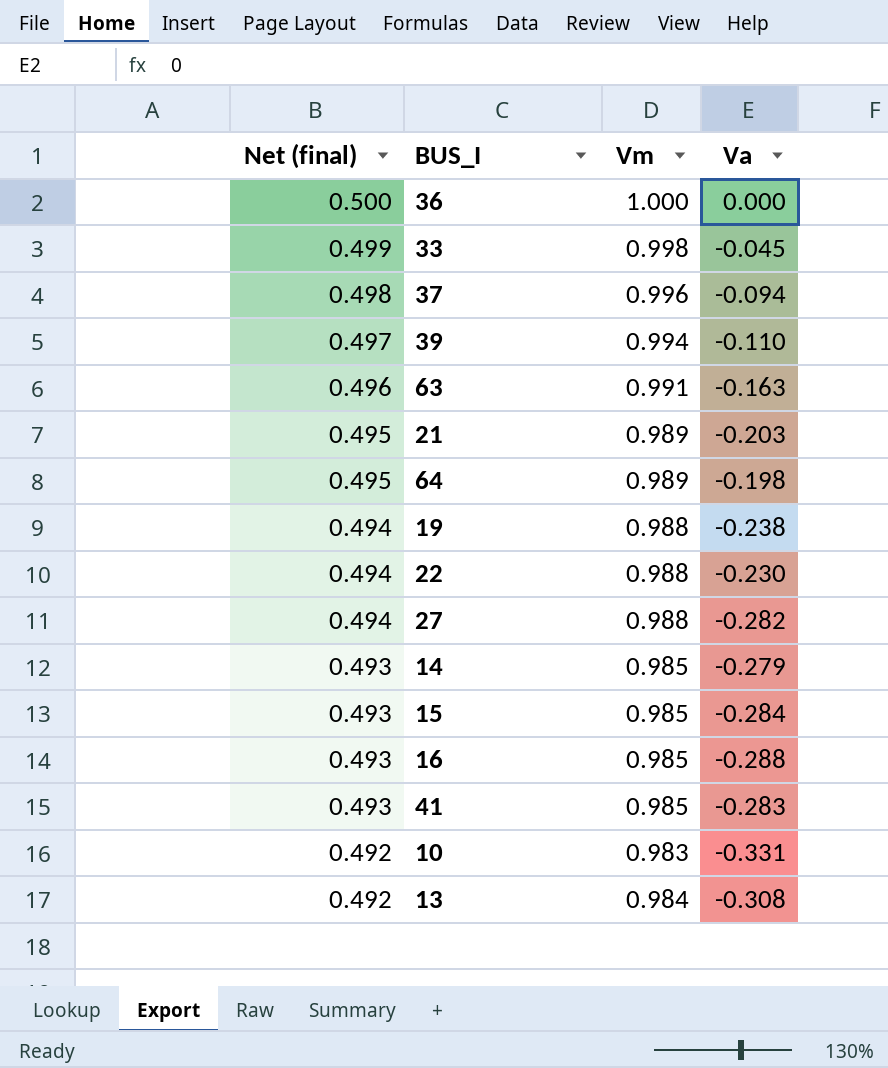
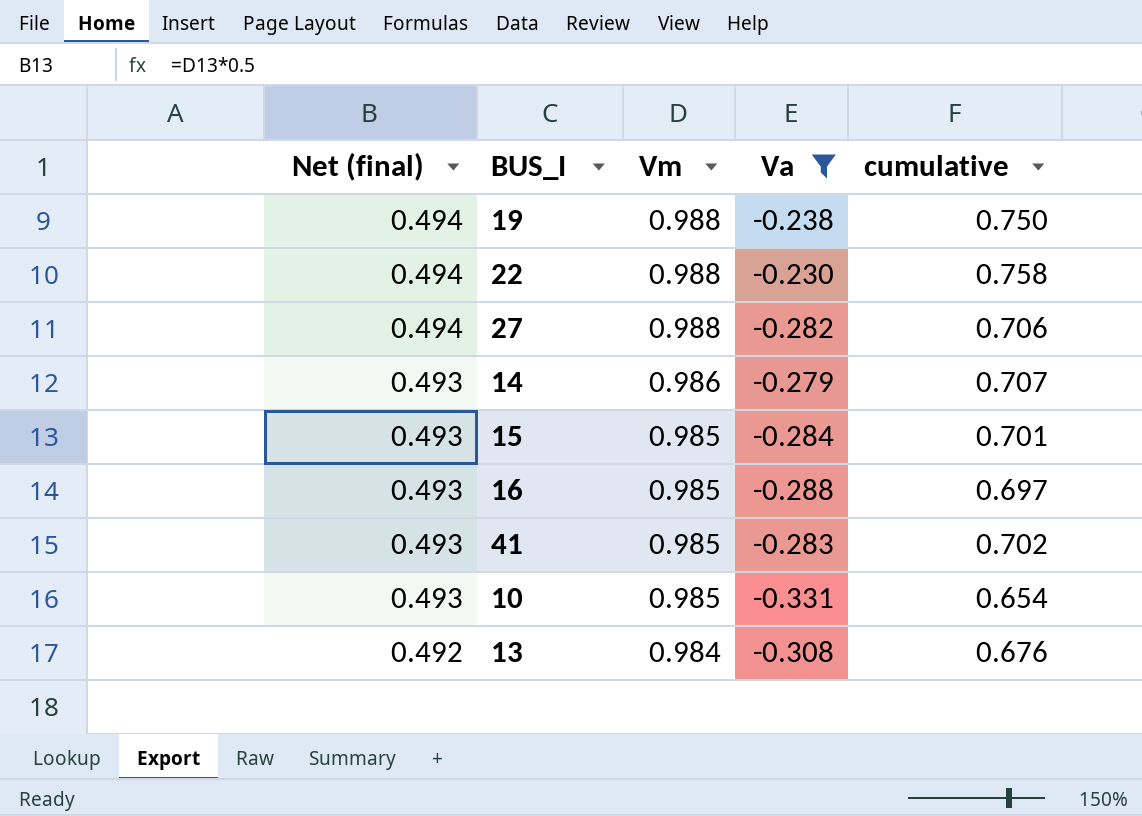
filter: none -> Va <= -0.230
column cumulative | formula: none -> [Vm] + [Va]
14 | Vm: 0.985 -> 0.986
10 | Net (final): 0.492 -> 0.493
10 | Vm: 0.983 -> 0.985

